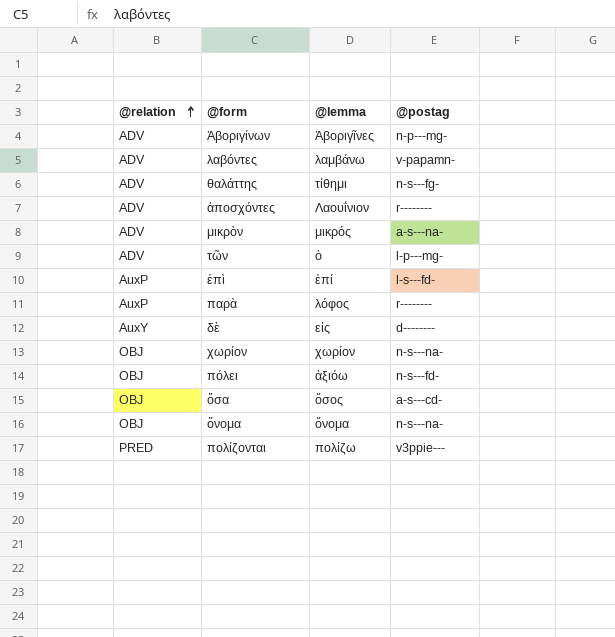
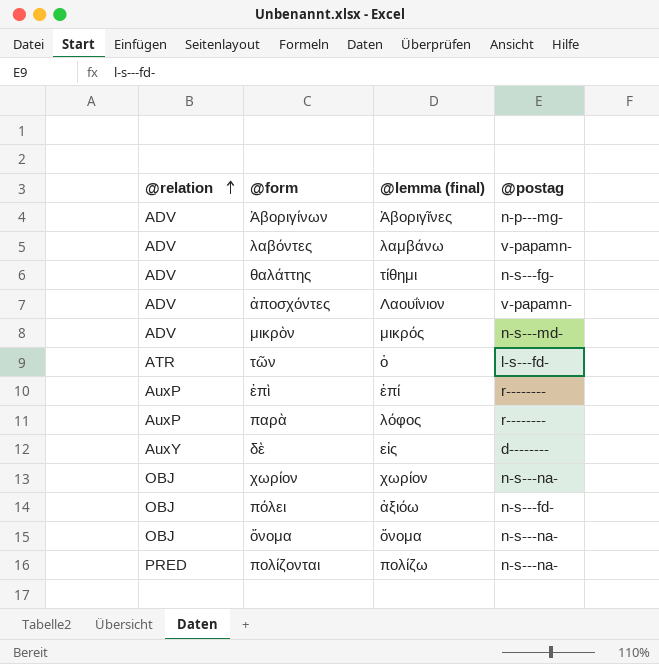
column name: @lemma -> @lemma (final)
row ὅσα: OBJ | ὅσος | a-s---cd- -> none
ἀποσχόντες | @postag: r-------- -> v-papamn-
μικρὸν | @postag: a-s---na- -> n-s---md-
τῶν | @relation: ADV -> ATR
τῶν | @postag: l-p---mg- -> l-s---fd-
ἐπὶ | @postag: l-s---fd- -> r--------
πολίζονται | @postag: v3ppie--- -> n-s---na-

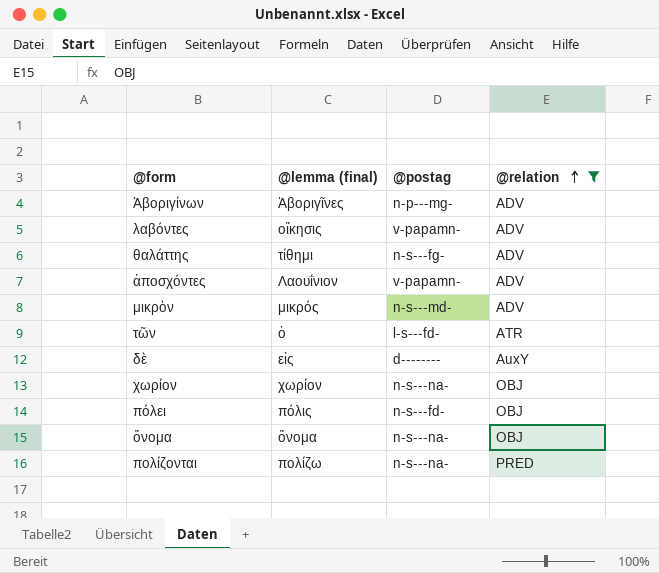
filter: none -> @relation != AuxP
column @relation | position: 1 -> 4
λαβόντες | @lemma (final): λαμβάνω -> οἴκησις
πόλει | @lemma (final): ἀξιόω -> πόλις

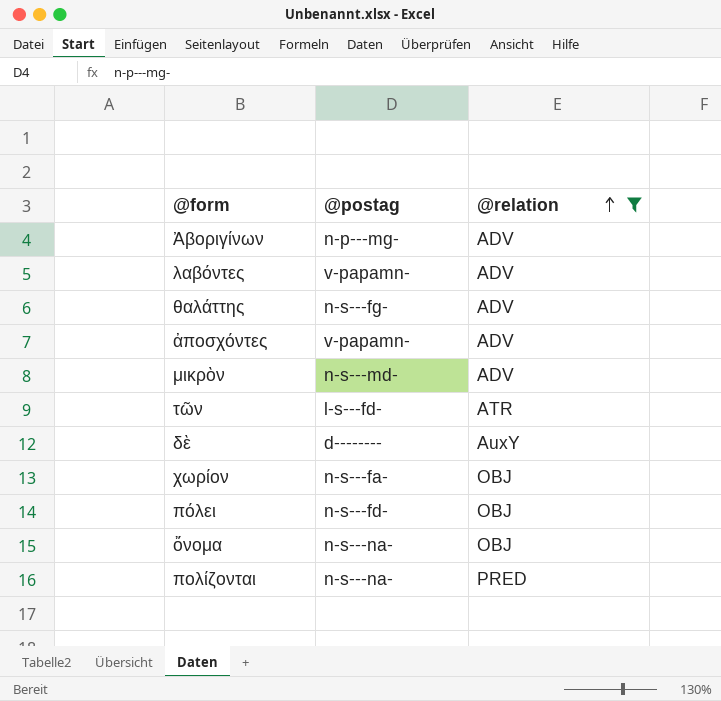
column @lemma (final) | position: 2 -> none
χωρίον | @postag: n-s---na- -> n-s---fa-

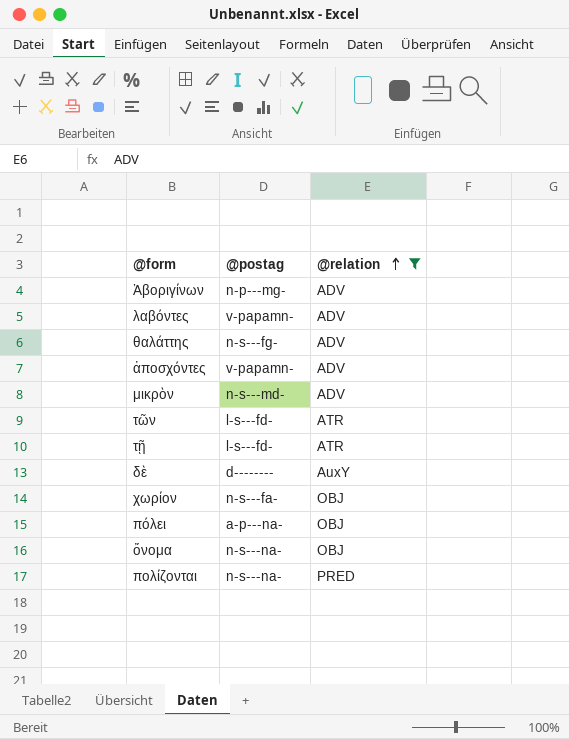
row τῇ: none -> l-s---fd- | ATR
πόλει | @postag: n-s---fd- -> a-p---na-

